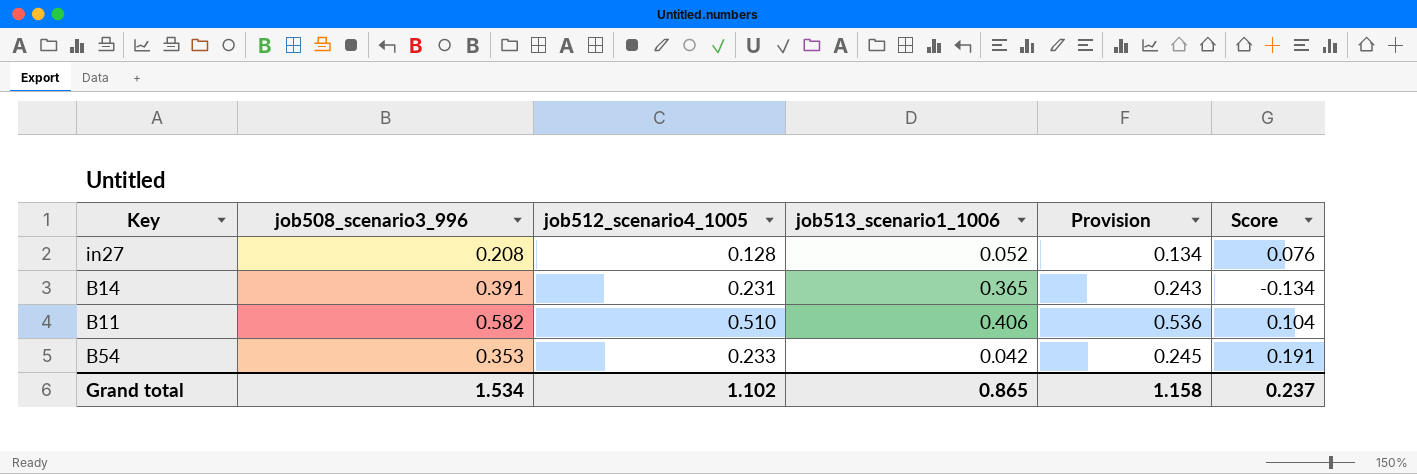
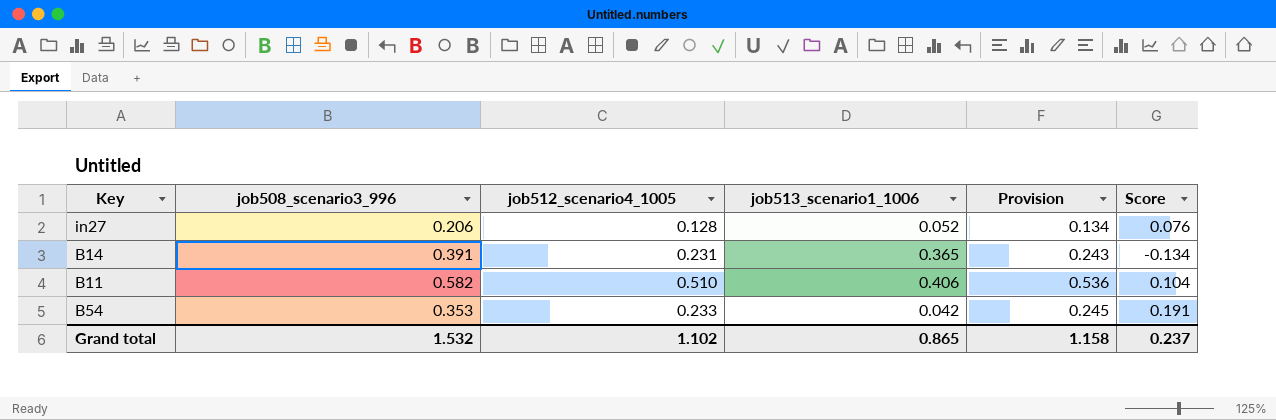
in27 | job508_scenario3_996: 0.208 -> 0.206
Grand total | job508_scenario3_996: 1.534 -> 1.532

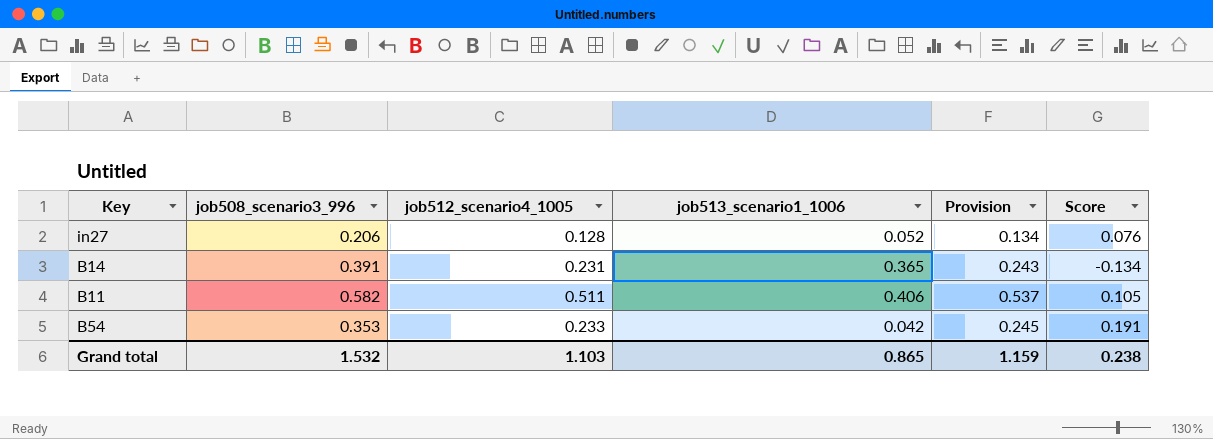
B11 | job512_scenario4_1005: 0.510 -> 0.511
B11 | Provision: 0.536 -> 0.537
B11 | Score: 0.104 -> 0.105
Grand total | job512_scenario4_1005: 1.102 -> 1.103
Grand total | Provision: 1.158 -> 1.159
Grand total | Score: 0.237 -> 0.238

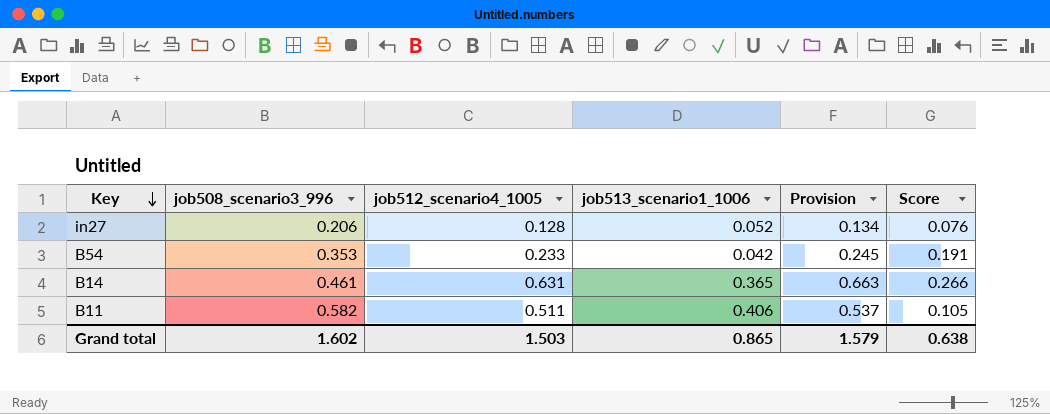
row order: none -> Key descending
B14 | job508_scenario3_996: 0.391 -> 0.461
B14 | job512_scenario4_1005: 0.231 -> 0.631
B14 | Provision: 0.243 -> 0.663
B14 | Score: -0.134 -> 0.266
Grand total | job508_scenario3_996: 1.532 -> 1.602
Grand total | job512_scenario4_1005: 1.103 -> 1.503
Grand total | Provision: 1.159 -> 1.579
Grand total | Score: 0.238 -> 0.638

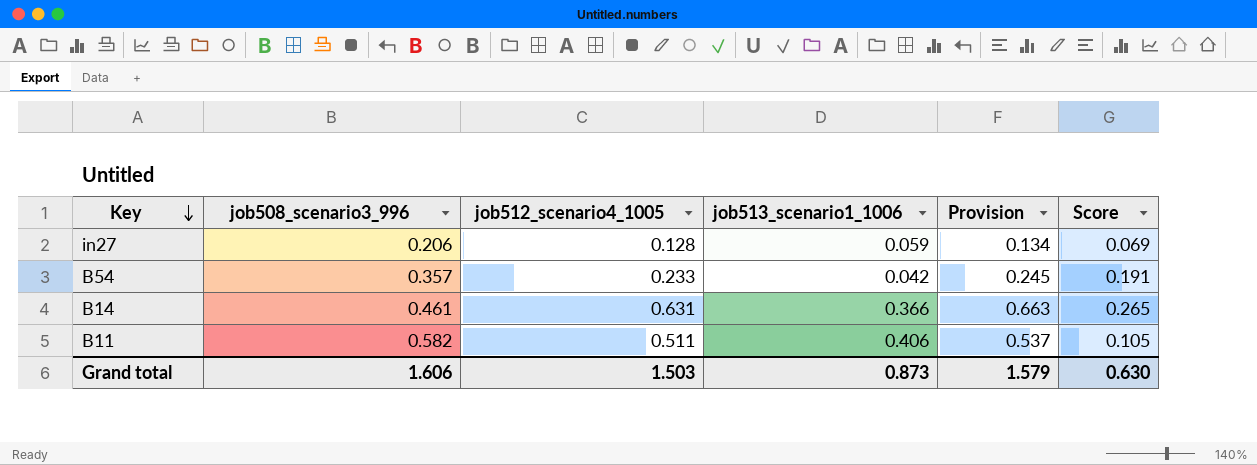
in27 | job513_scenario1_1006: 0.052 -> 0.059
in27 | Score: 0.076 -> 0.069
B54 | job508_scenario3_996: 0.353 -> 0.357
B14 | job513_scenario1_1006: 0.365 -> 0.366
B14 | Score: 0.266 -> 0.265
Grand total | job508_scenario3_996: 1.602 -> 1.606
Grand total | job513_scenario1_1006: 0.865 -> 0.873
Grand total | Score: 0.638 -> 0.630

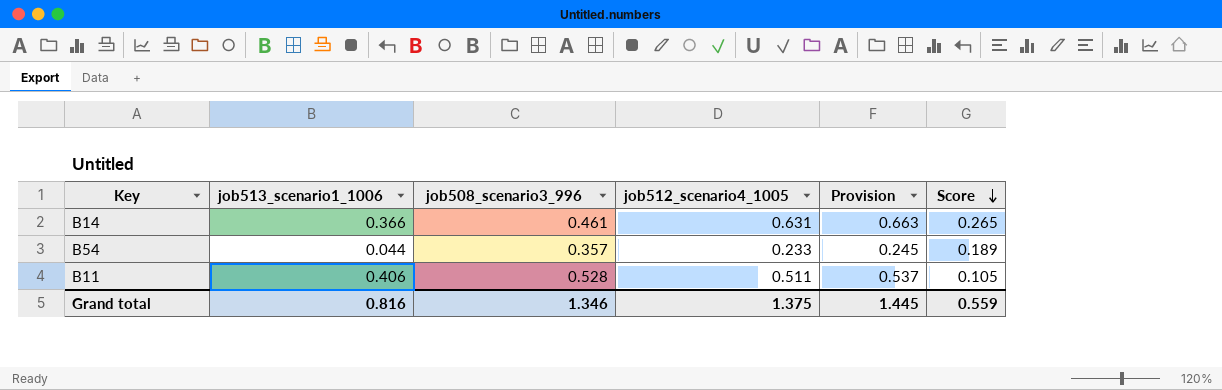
row order: Key descending -> Score descending
column job513_scenario1_1006 | position: 4 -> 2
row in27: 0.206 | 0.128 | 0.059 | 0.134 | 0.069 -> none
B54 | job513_scenario1_1006: 0.042 -> 0.044
B54 | Score: 0.191 -> 0.189
B11 | job508_scenario3_996: 0.582 -> 0.528
Grand total | job513_scenario1_1006: 0.873 -> 0.816
Grand total | job508_scenario3_996: 1.606 -> 1.346
Grand total | job512_scenario4_1005: 1.503 -> 1.375
Grand total | Provision: 1.579 -> 1.445
Grand total | Score: 0.630 -> 0.559

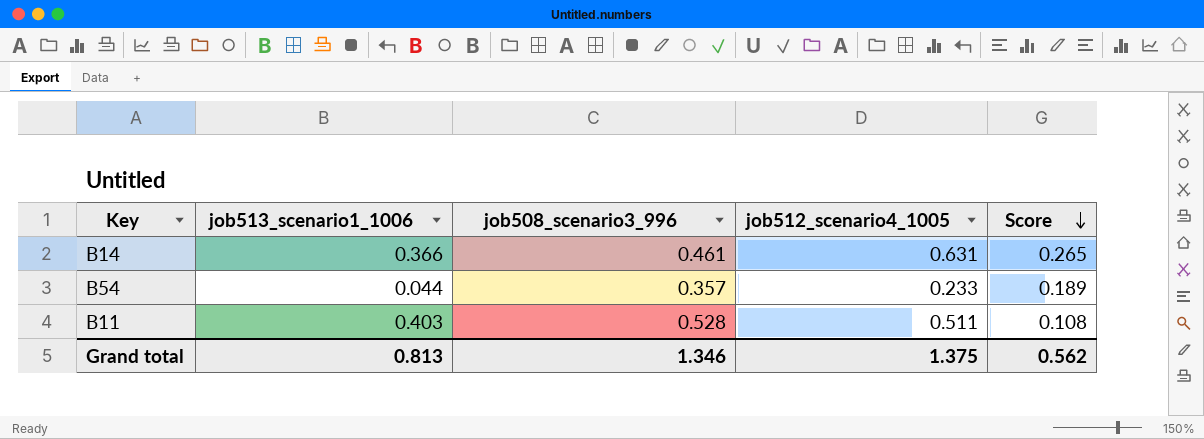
column Provision | formula: [job512_scenario4_1005] * 1.05 -> none
B11 | job513_scenario1_1006: 0.406 -> 0.403
B11 | Score: 0.105 -> 0.108
Grand total | job513_scenario1_1006: 0.816 -> 0.813
Grand total | Score: 0.559 -> 0.562

